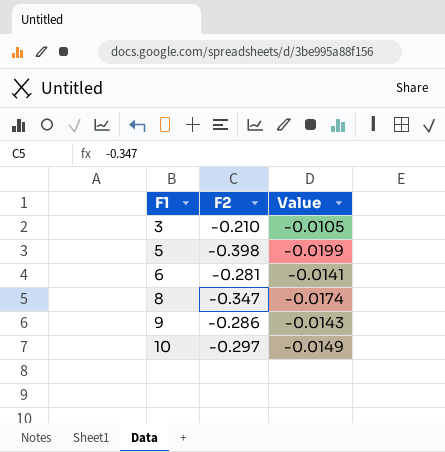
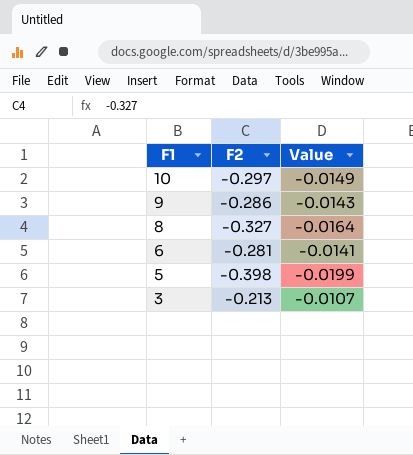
row order: F1 ascending -> F1 descending
8 | F2: -0.347 -> -0.327
8 | Value: -0.0174 -> -0.0164
3 | F2: -0.210 -> -0.213
3 | Value: -0.0105 -> -0.0107

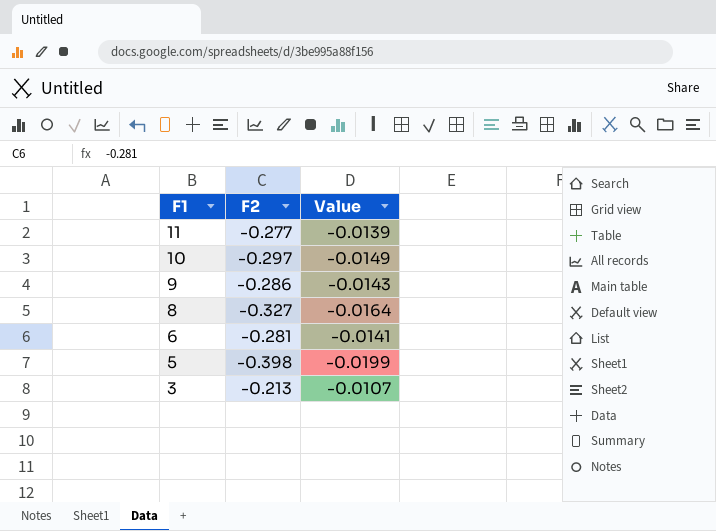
row 11: none -> -0.277 | -0.0139

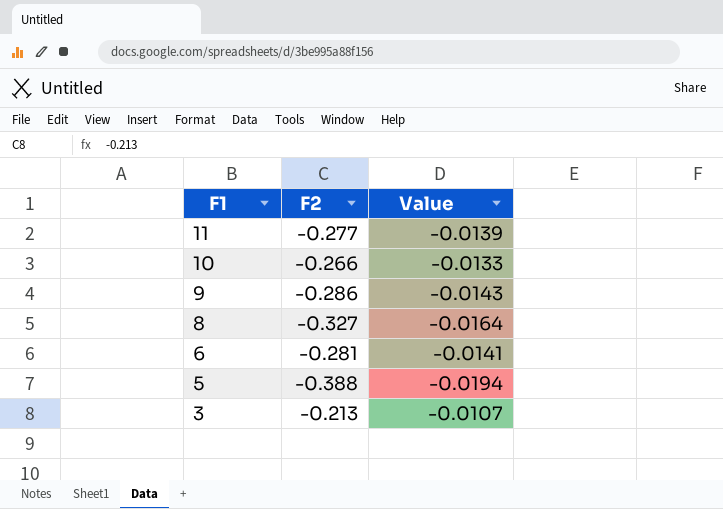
10 | F2: -0.297 -> -0.266
10 | Value: -0.0149 -> -0.0133
5 | F2: -0.398 -> -0.388
5 | Value: -0.0199 -> -0.0194

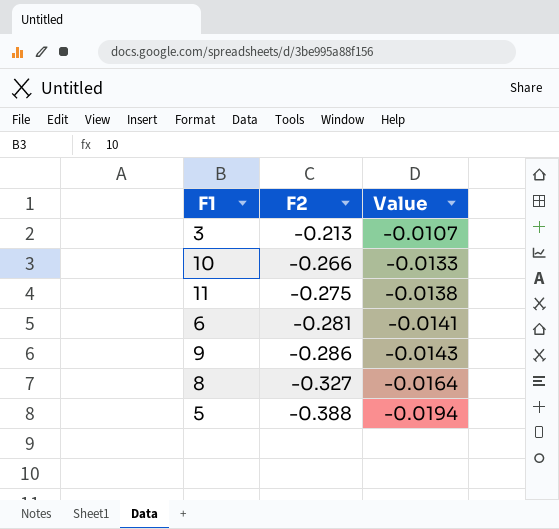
row order: F1 descending -> F2 descending
11 | F2: -0.277 -> -0.275
11 | Value: -0.0139 -> -0.0138

